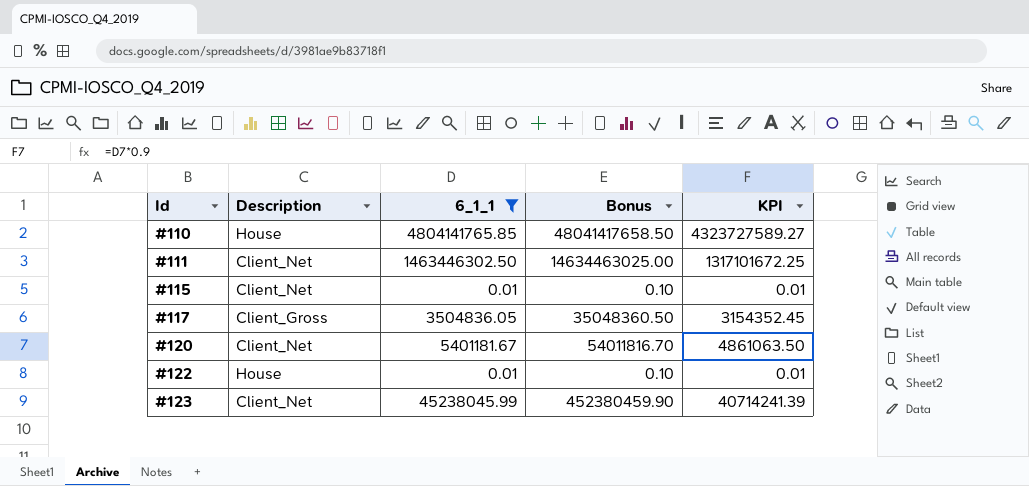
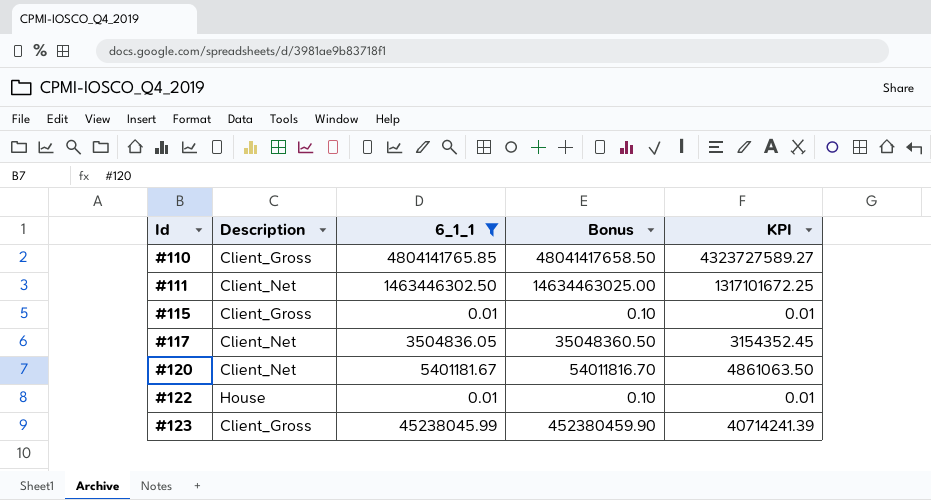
#110 | Description: House -> Client_Gross
#115 | Description: Client_Net -> Client_Gross
#117 | Description: Client_Gross -> Client_Net
#123 | Description: Client_Net -> Client_Gross

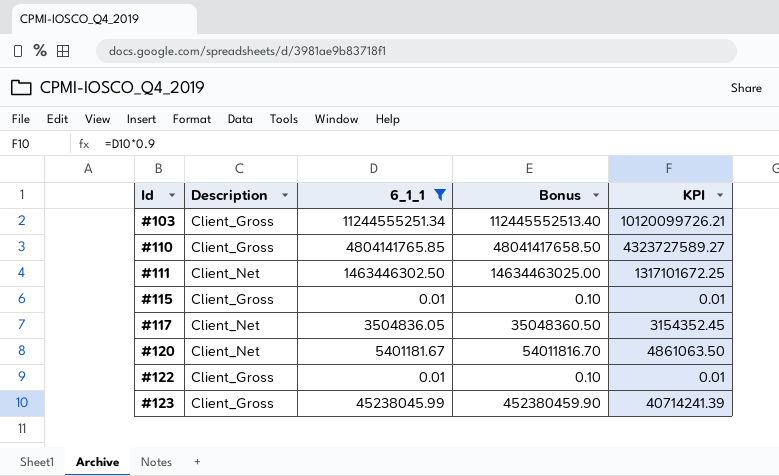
row #103: none -> Client_Gross | 11244555251.34 | 112445552513.40 | 10120099726.21
#122 | Description: House -> Client_Gross

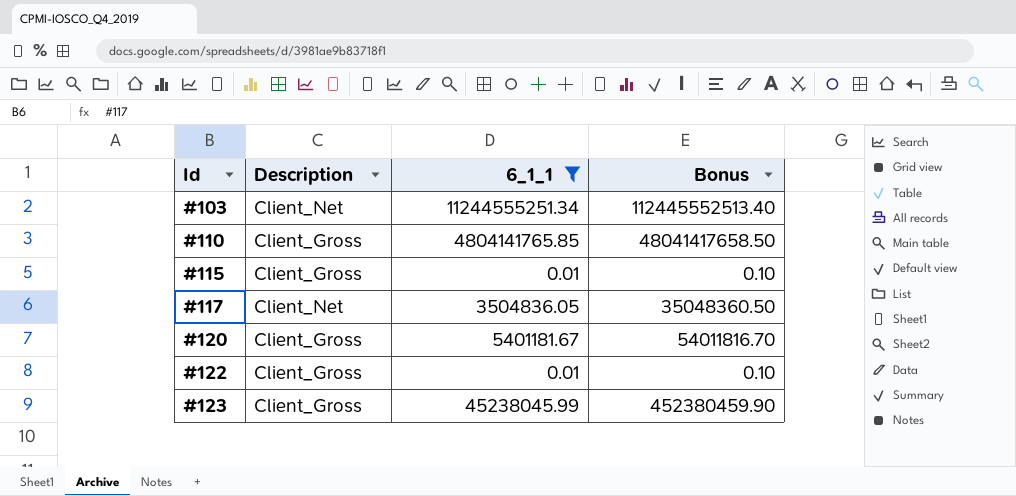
column KPI | formula: [6_1_1] * 0.9 -> none
row #111: Client_Net | 1463446302.50 | 14634463025.00 | 1317101672.25 -> none
#103 | Description: Client_Gross -> Client_Net
#120 | Description: Client_Net -> Client_Gross

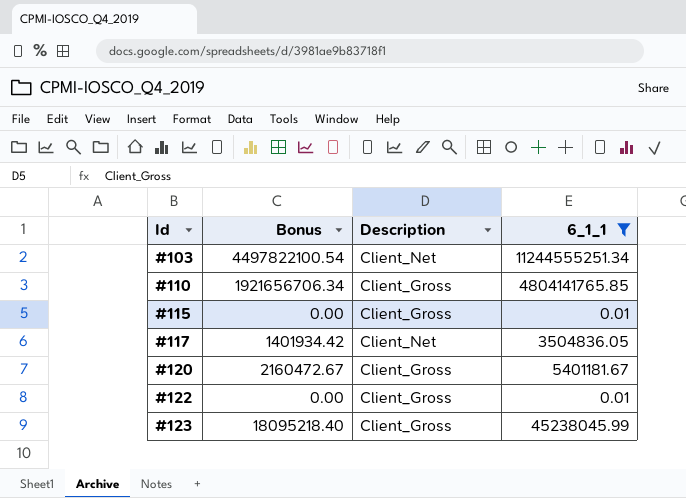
column Bonus | formula: [6_1_1] * 10 -> [6_1_1] * 0.4
column Bonus | position: 4 -> 2

